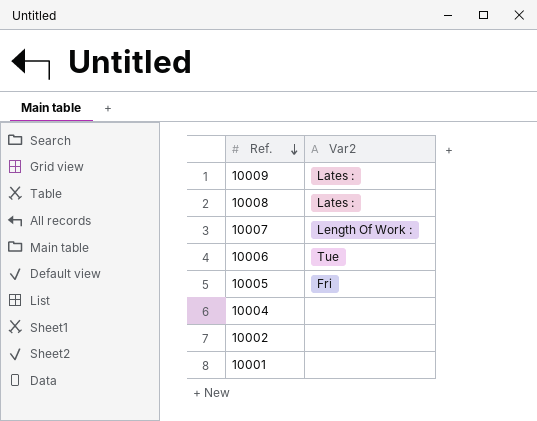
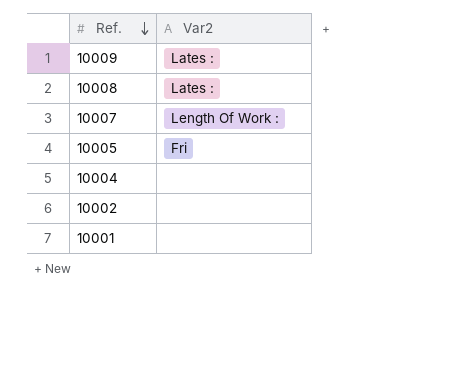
row 10006: Tue -> none

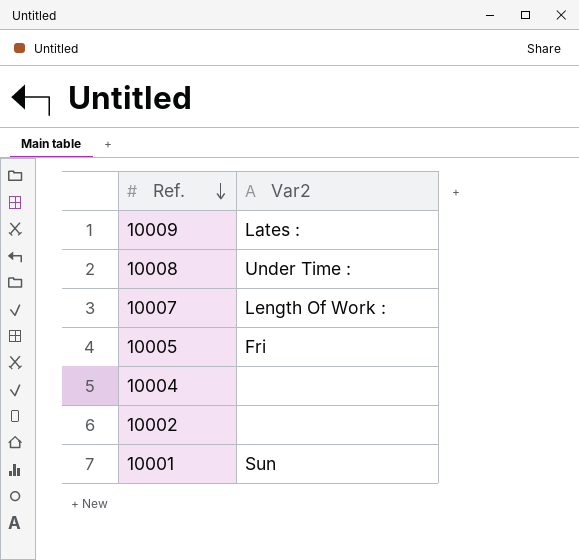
10008 | Var2: Lates : -> Under Time :
10001 | Var2: none -> Sun

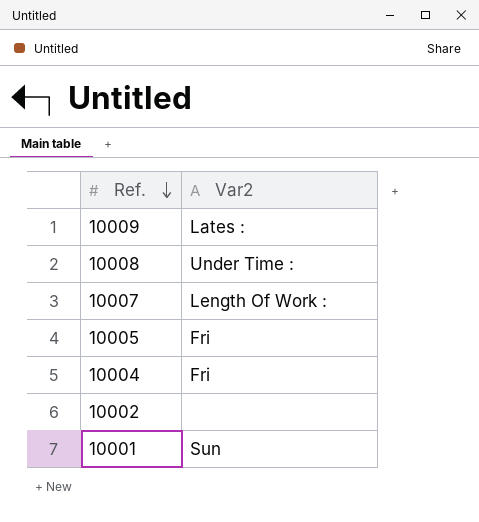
10004 | Var2: none -> Fri

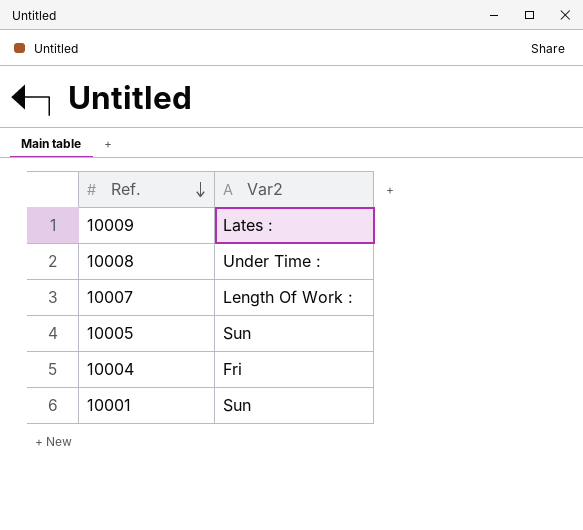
row 10002: none -> none
10005 | Var2: Fri -> Sun

